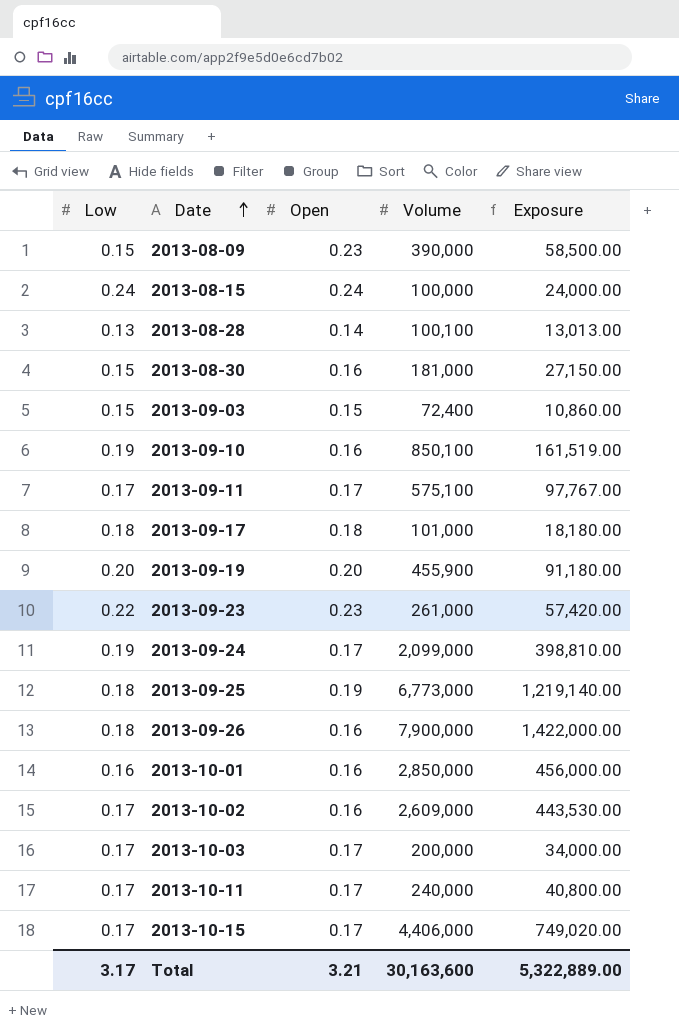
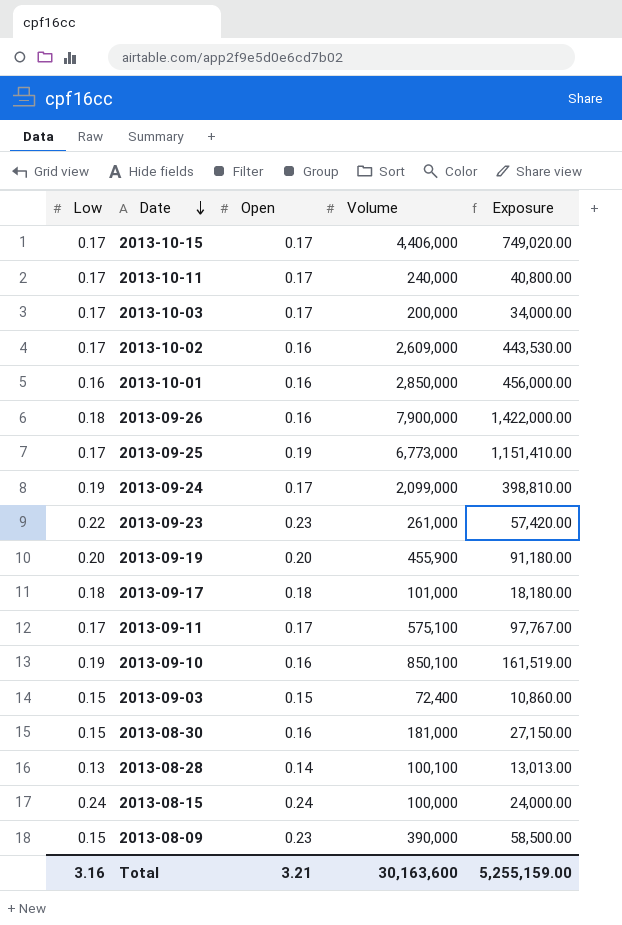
row order: Date ascending -> Date descending
2013-09-25 | Low: 0.18 -> 0.17
2013-09-25 | Exposure: 1,219,140.00 -> 1,151,410.00
Total | Low: 3.17 -> 3.16
Total | Exposure: 5,322,889.00 -> 5,255,159.00

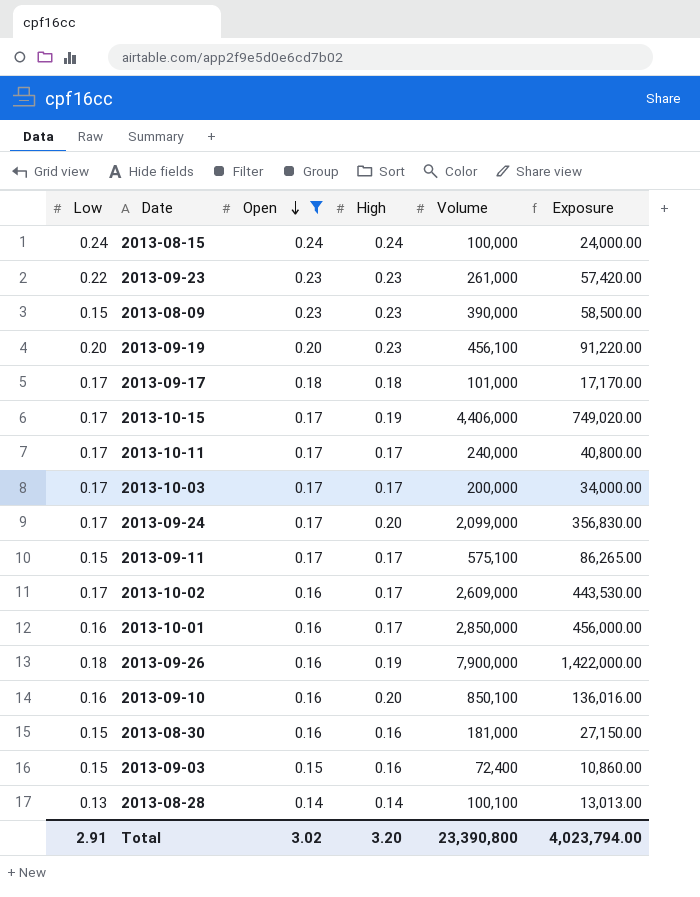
filter: none -> Open != 0.19
row order: Date descending -> Open descending
column High | position: none -> 4
2013-09-19 | Volume: 455,900 -> 456,100
2013-09-19 | Exposure: 91,180.00 -> 91,220.00
2013-09-17 | Low: 0.18 -> 0.17
2013-09-17 | Exposure: 18,180.00 -> 17,170.00
2013-09-24 | Low: 0.19 -> 0.17
2013-09-24 | Exposure: 398,810.00 -> 356,830.00
2013-09-11 | Low: 0.17 -> 0.15
2013-09-11 | Exposure: 97,767.00 -> 86,265.00
2013-09-10 | Low: 0.19 -> 0.16
2013-09-10 | Exposure: 161,519.00 -> 136,016.00
Total | Low: 3.16 -> 2.91
Total | Open: 3.21 -> 3.02
Total | Volume: 30,163,600 -> 23,390,800
Total | Exposure: 5,255,159.00 -> 4,023,794.00

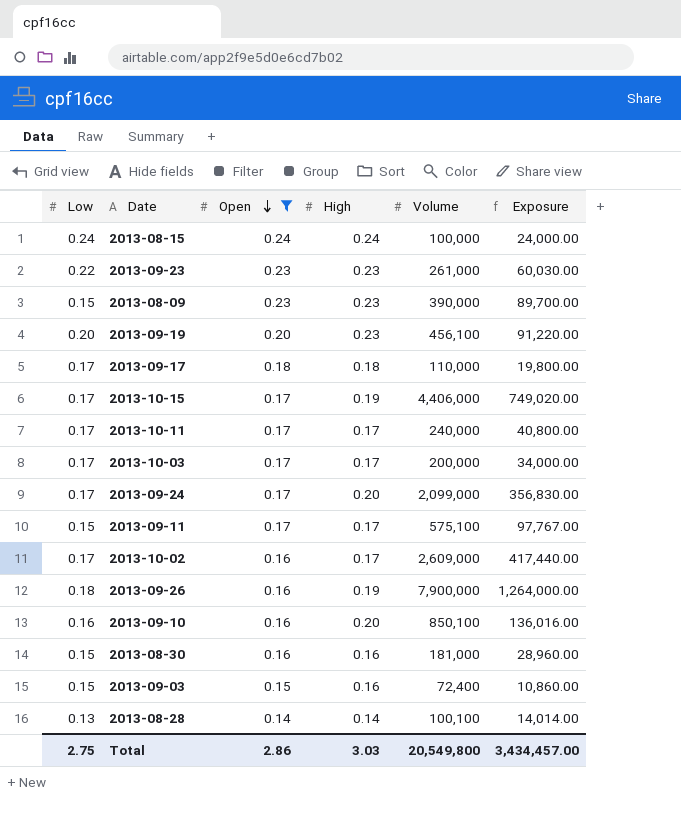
column Exposure | formula: [Low] * [Volume] -> [Open] * [Volume]
row 2013-10-01: 0.16 | 0.16 | 0.17 | 2,850,000 | 456,000.00 -> none
2013-09-17 | Volume: 101,000 -> 110,000
Total | Low: 2.91 -> 2.75
Total | Open: 3.02 -> 2.86
Total | High: 3.20 -> 3.03
Total | Volume: 23,390,800 -> 20,549,800
Total | Exposure: 4,023,794.00 -> 3,434,457.00

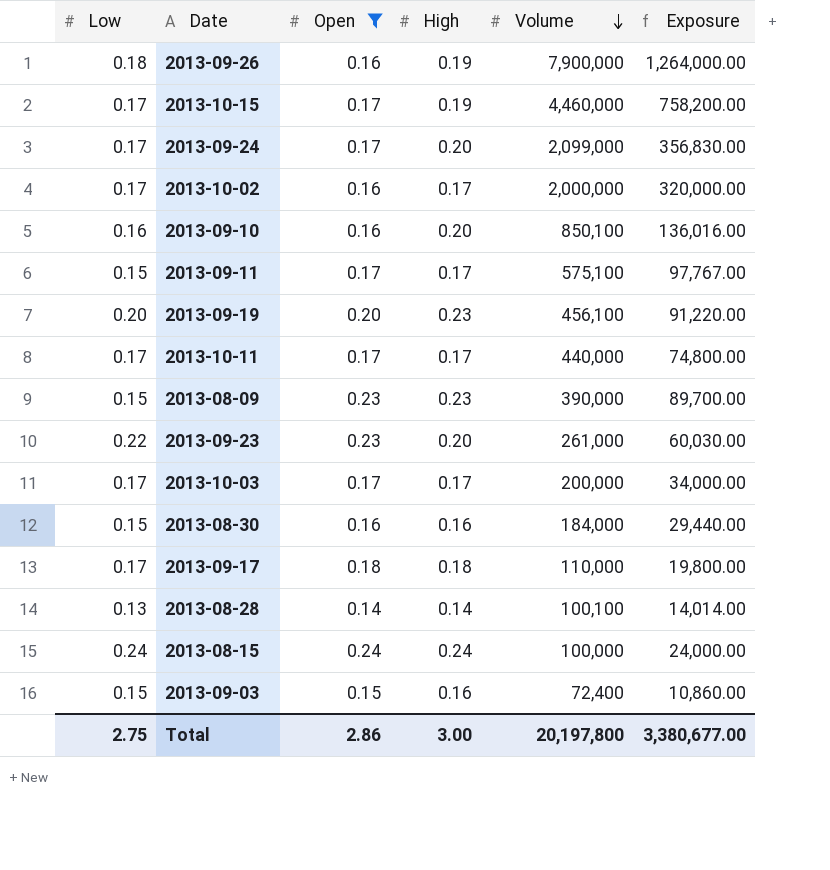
row order: Open descending -> Volume descending
2013-10-15 | Volume: 4,406,000 -> 4,460,000
2013-10-15 | Exposure: 749,020.00 -> 758,200.00
2013-10-02 | Volume: 2,609,000 -> 2,000,000
2013-10-02 | Exposure: 417,440.00 -> 320,000.00
2013-10-11 | Volume: 240,000 -> 440,000
2013-10-11 | Exposure: 40,800.00 -> 74,800.00
2013-09-23 | High: 0.23 -> 0.20
2013-08-30 | Volume: 181,000 -> 184,000
2013-08-30 | Exposure: 28,960.00 -> 29,440.00
Total | High: 3.03 -> 3.00
Total | Volume: 20,549,800 -> 20,197,800
Total | Exposure: 3,434,457.00 -> 3,380,677.00

